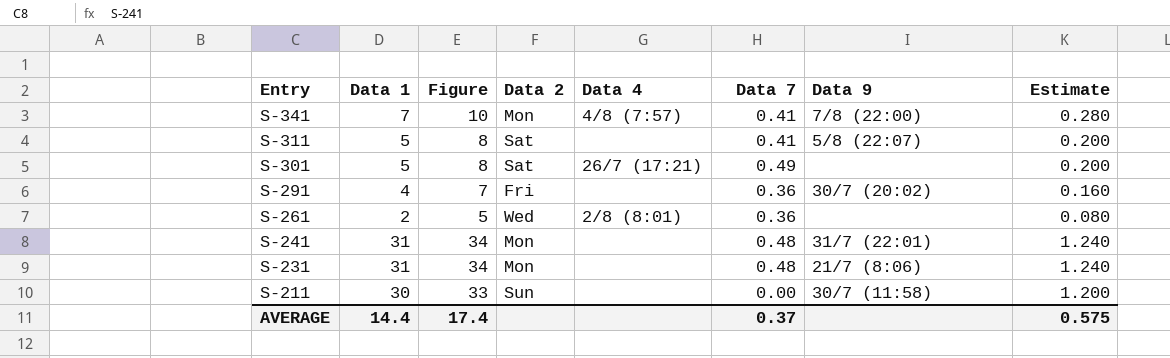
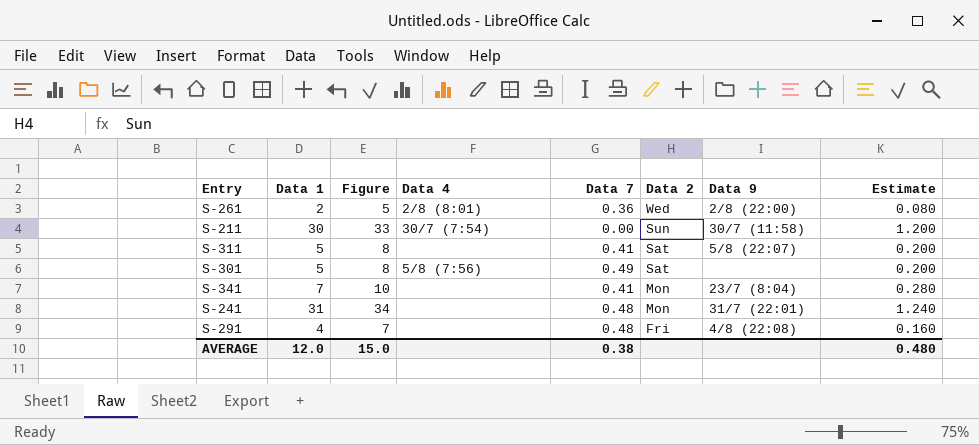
row order: Entry descending -> Data 2 descending
column Data 2 | position: 4 -> 6
row S-231: 31 | 34 | Mon | none | 0.48 | 21/7 (8:06) | 1.240 -> none
S-261 | Data 9: none -> 2/8 (22:00)
S-211 | Data 4: none -> 30/7 (7:54)
S-301 | Data 4: 26/7 (17:21) -> 5/8 (7:56)
S-341 | Data 4: 4/8 (7:57) -> none
S-341 | Data 9: 7/8 (22:00) -> 23/7 (8:04)
S-291 | Data 7: 0.36 -> 0.48
S-291 | Data 9: 30/7 (20:02) -> 4/8 (22:08)
AVERAGE | Data 1: 14.4 -> 12.0
AVERAGE | Figure: 17.4 -> 15.0
AVERAGE | Data 7: 0.37 -> 0.38
AVERAGE | Estimate: 0.575 -> 0.480

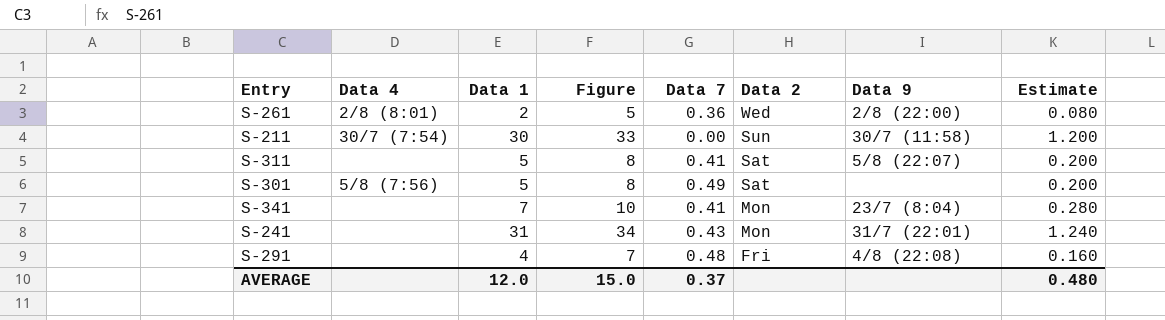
column Data 4 | position: 4 -> 2
S-241 | Data 7: 0.48 -> 0.43
AVERAGE | Data 7: 0.38 -> 0.37

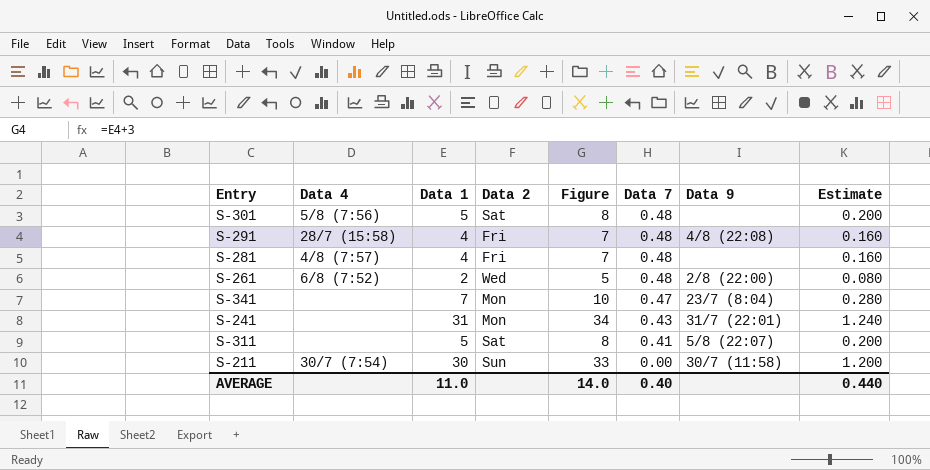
row order: Data 2 descending -> Data 7 descending
column Data 2 | position: 6 -> 4
S-301 | Data 7: 0.49 -> 0.48
S-291 | Data 4: none -> 28/7 (15:58)
row S-281: none -> 4/8 (7:57) | 4 | Fri | 7 | 0.48 | none | 0.160
S-261 | Data 4: 2/8 (8:01) -> 6/8 (7:52)
S-261 | Data 7: 0.36 -> 0.48
S-341 | Data 7: 0.41 -> 0.47
AVERAGE | Data 1: 12.0 -> 11.0
AVERAGE | Figure: 15.0 -> 14.0
AVERAGE | Data 7: 0.37 -> 0.40
AVERAGE | Estimate: 0.480 -> 0.440

